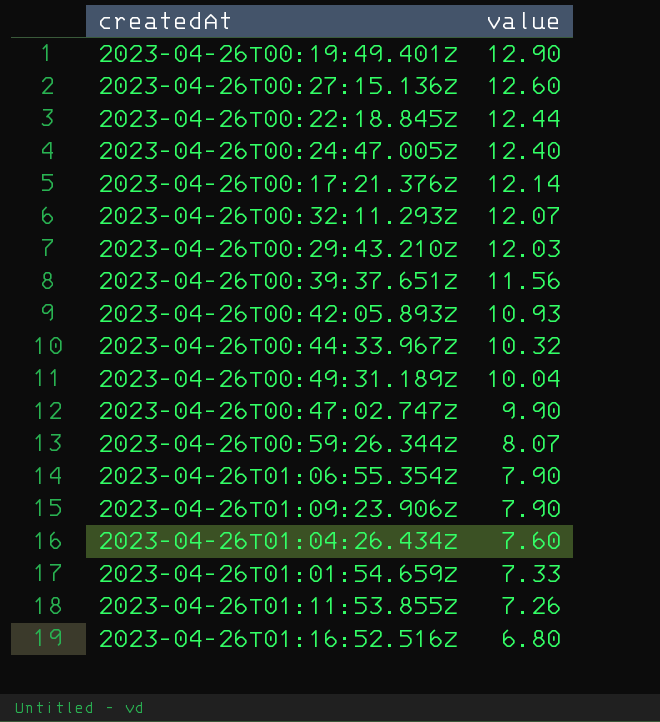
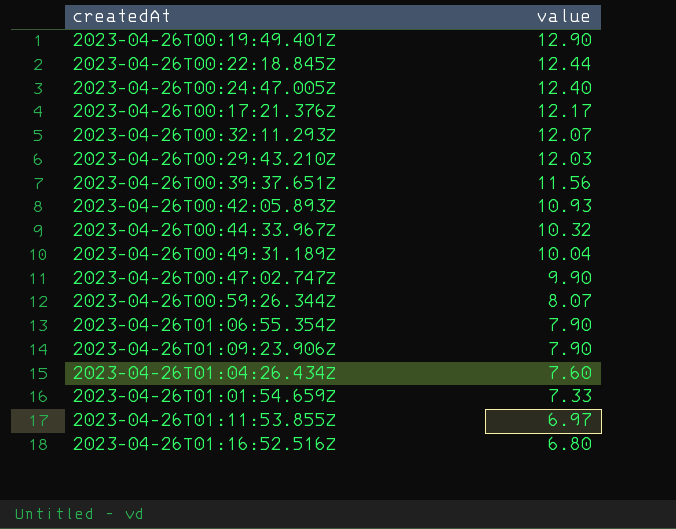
row 2023-04-26T00:27:15.136Z: 12.60 -> none
2023-04-26T00:17:21.376Z | value: 12.14 -> 12.17
2023-04-26T01:11:53.855Z | value: 7.26 -> 6.97

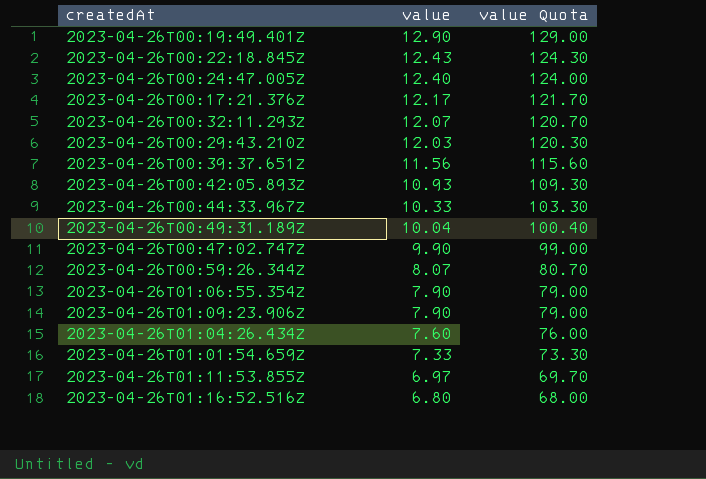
column value Quota | formula: none -> [value] * 10
2023-04-26T00:22:18.845Z | value: 12.44 -> 12.43
2023-04-26T00:44:33.967Z | value: 10.32 -> 10.33

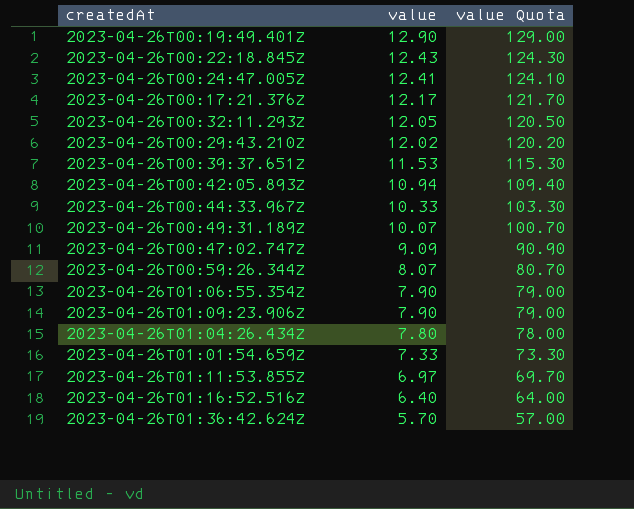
2023-04-26T00:24:47.005Z | value: 12.40 -> 12.41
2023-04-26T00:24:47.005Z | value Quota: 124.00 -> 124.10
2023-04-26T00:32:11.293Z | value: 12.07 -> 12.05
2023-04-26T00:32:11.293Z | value Quota: 120.70 -> 120.50
2023-04-26T00:29:43.210Z | value: 12.03 -> 12.02
2023-04-26T00:29:43.210Z | value Quota: 120.30 -> 120.20
2023-04-26T00:39:37.651Z | value: 11.56 -> 11.53
2023-04-26T00:39:37.651Z | value Quota: 115.60 -> 115.30
2023-04-26T00:42:05.893Z | value: 10.93 -> 10.94
2023-04-26T00:42:05.893Z | value Quota: 109.30 -> 109.40
2023-04-26T00:49:31.189Z | value: 10.04 -> 10.07
2023-04-26T00:49:31.189Z | value Quota: 100.40 -> 100.70
2023-04-26T00:47:02.747Z | value: 9.90 -> 9.09
2023-04-26T00:47:02.747Z | value Quota: 99.00 -> 90.90
2023-04-26T01:04:26.434Z | value: 7.60 -> 7.80
2023-04-26T01:04:26.434Z | value Quota: 76.00 -> 78.00
2023-04-26T01:16:52.516Z | value: 6.80 -> 6.40
2023-04-26T01:16:52.516Z | value Quota: 68.00 -> 64.00
row 2023-04-26T01:36:42.624Z: none -> 5.70 | 57.00

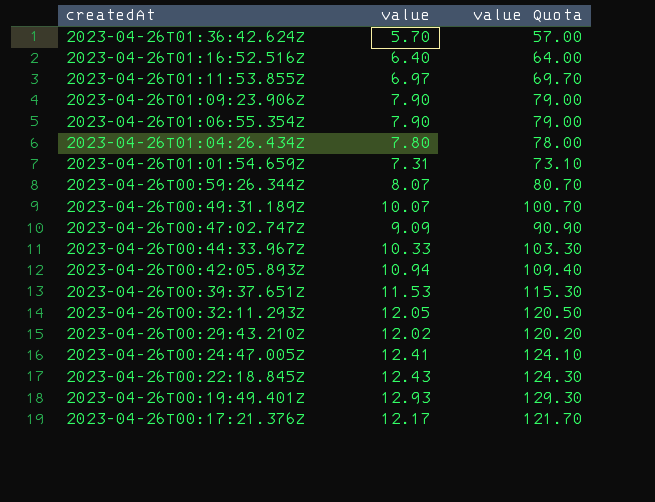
row order: value descending -> createdAt descending
2023-04-26T01:01:54.659Z | value: 7.33 -> 7.31
2023-04-26T01:01:54.659Z | value Quota: 73.30 -> 73.10
2023-04-26T00:19:49.401Z | value: 12.90 -> 12.93
2023-04-26T00:19:49.401Z | value Quota: 129.00 -> 129.30

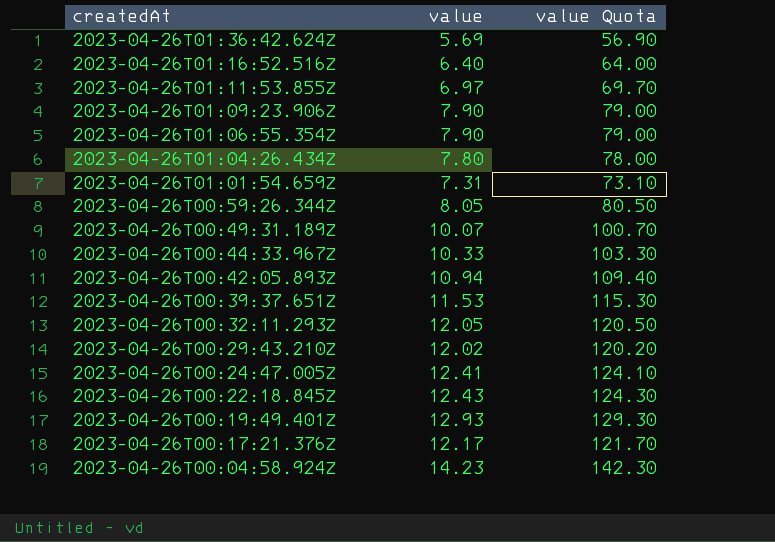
row 2023-04-26T00:47:02.747Z: 9.09 | 90.90 -> none
2023-04-26T01:36:42.624Z | value: 5.70 -> 5.69
2023-04-26T01:36:42.624Z | value Quota: 57.00 -> 56.90
2023-04-26T00:59:26.344Z | value: 8.07 -> 8.05
2023-04-26T00:59:26.344Z | value Quota: 80.70 -> 80.50
row 2023-04-26T00:04:58.924Z: none -> 14.23 | 142.30

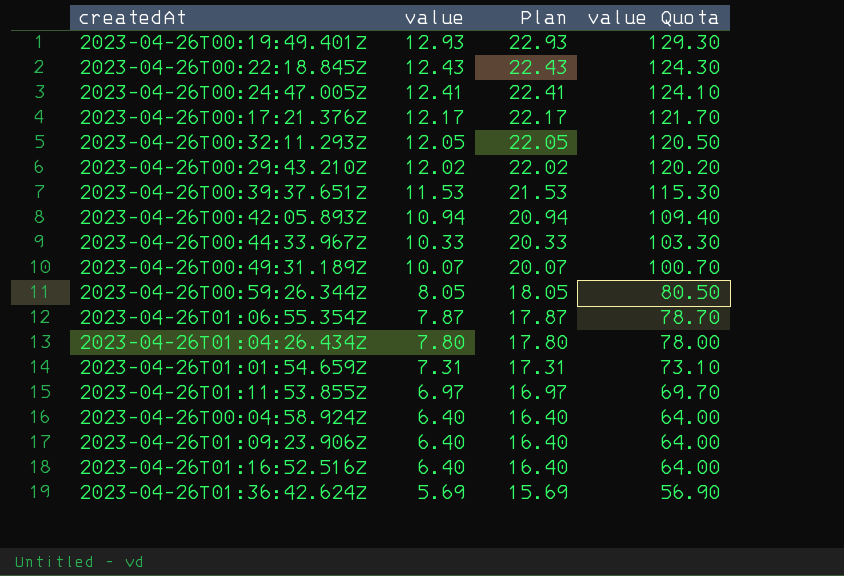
row order: createdAt descending -> value descending
column Plan | formula: none -> [value] + 10
2023-04-26T01:06:55.354Z | value: 7.90 -> 7.87
2023-04-26T01:06:55.354Z | value Quota: 79.00 -> 78.70
2023-04-26T00:04:58.924Z | value: 14.23 -> 6.40
2023-04-26T00:04:58.924Z | value Quota: 142.30 -> 64.00
2023-04-26T01:09:23.906Z | value: 7.90 -> 6.40
2023-04-26T01:09:23.906Z | value Quota: 79.00 -> 64.00

